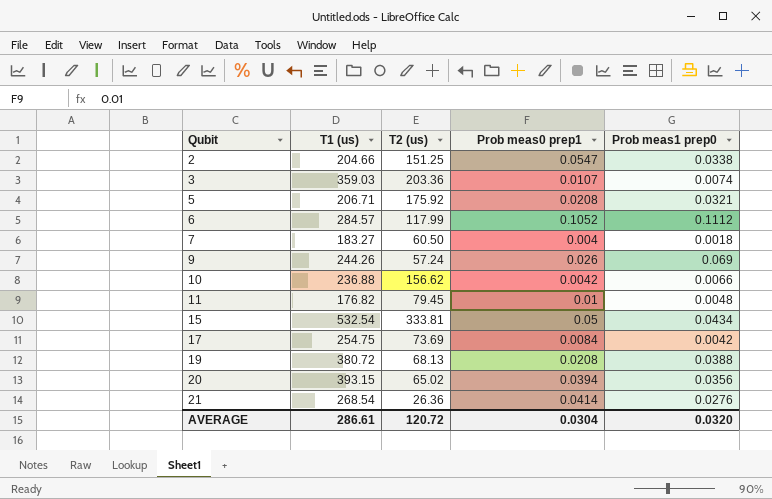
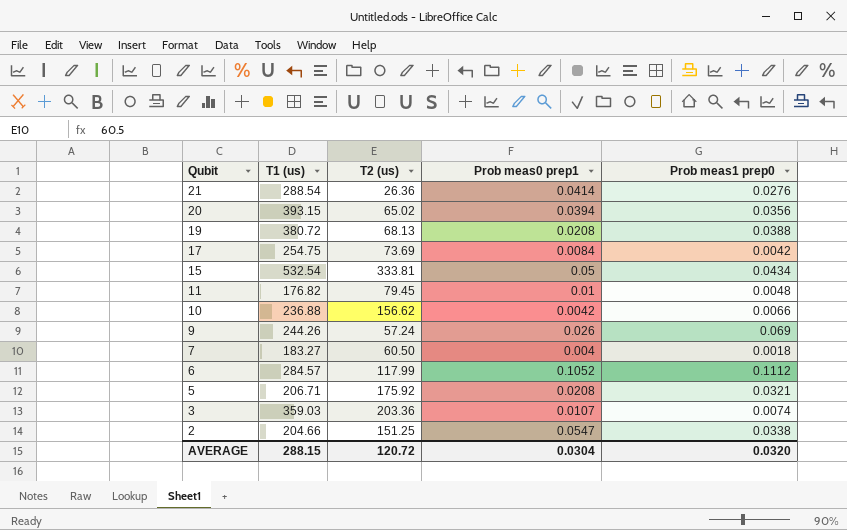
row order: Qubit ascending -> Qubit descending
21 | T1 (us): 268.54 -> 288.54
AVERAGE | T1 (us): 286.61 -> 288.15

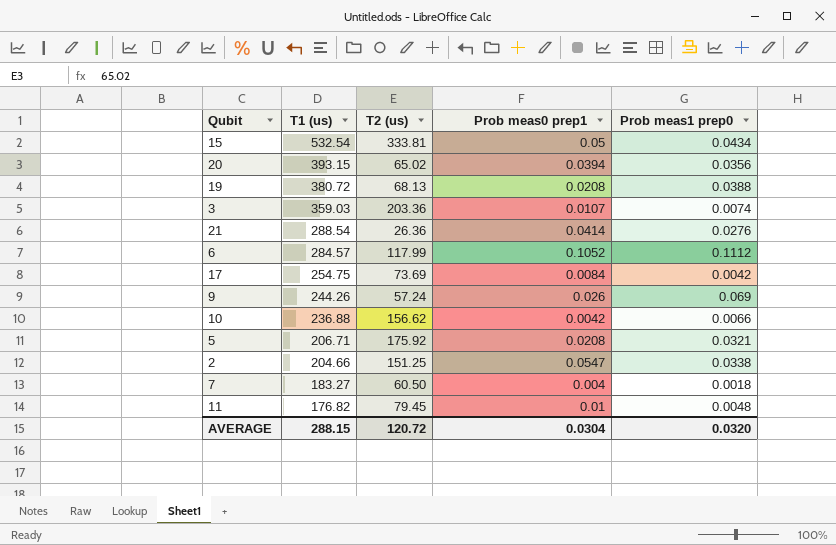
row order: Qubit descending -> T1 (us) descending

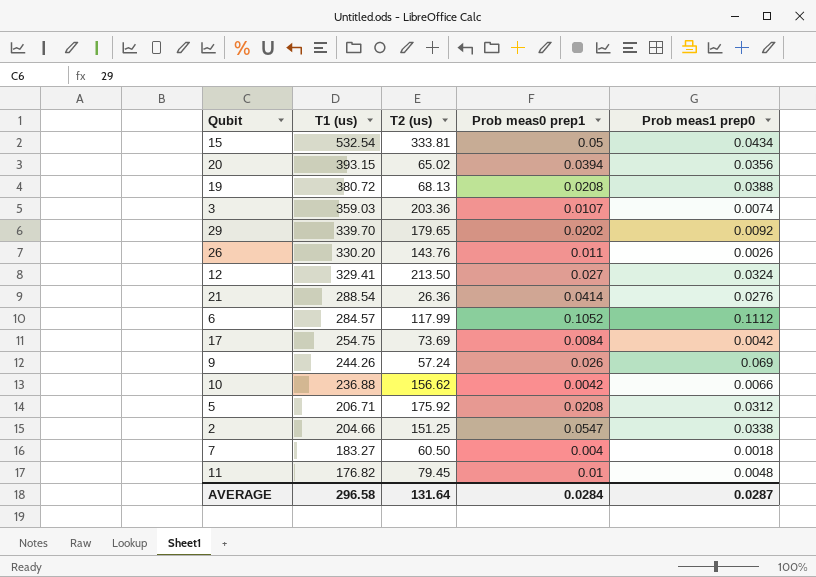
row 29: none -> 339.70 | 179.65 | 0.0202 | 0.0092
row 26: none -> 330.20 | 143.76 | 0.011 | 0.0026
row 12: none -> 329.41 | 213.50 | 0.027 | 0.0324
5 | Prob meas1 prep0: 0.0321 -> 0.0312
AVERAGE | T1 (us): 288.15 -> 296.58
AVERAGE | T2 (us): 120.72 -> 131.64
AVERAGE | Prob meas0 prep1: 0.0304 -> 0.0284
AVERAGE | Prob meas1 prep0: 0.0320 -> 0.0287

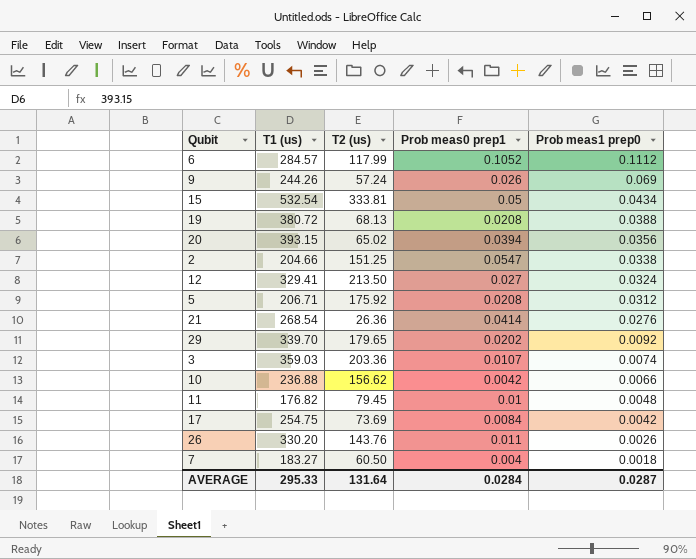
row order: T1 (us) descending -> Prob meas1 prep0 descending
21 | T1 (us): 288.54 -> 268.54
AVERAGE | T1 (us): 296.58 -> 295.33

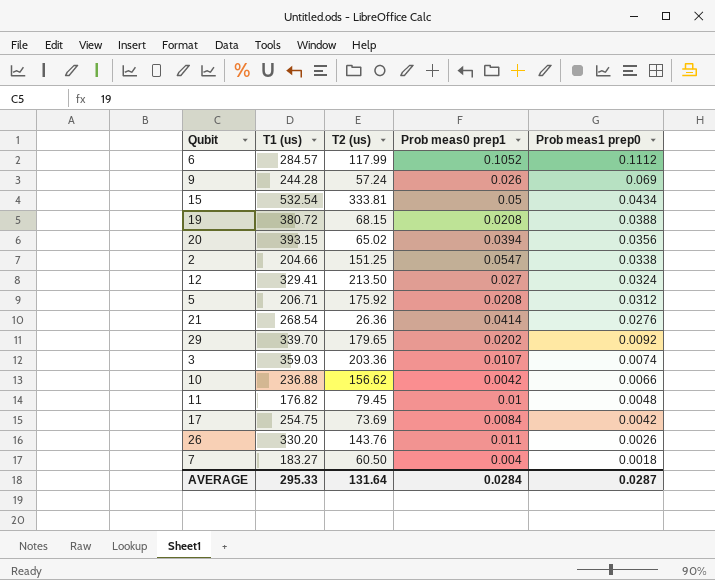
9 | T1 (us): 244.26 -> 244.28
19 | T2 (us): 68.13 -> 68.15

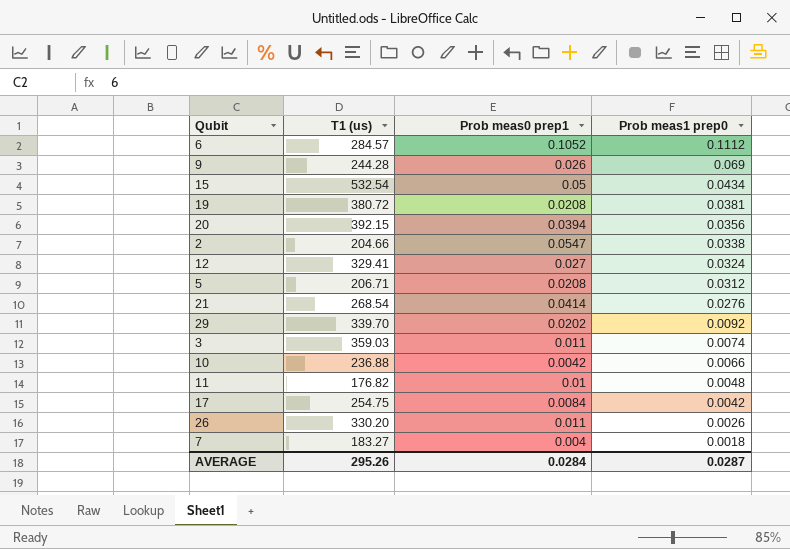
column T2 (us) | position: 3 -> none
19 | Prob meas1 prep0: 0.0388 -> 0.0381
20 | T1 (us): 393.15 -> 392.15
3 | Prob meas0 prep1: 0.0107 -> 0.011
AVERAGE | T1 (us): 295.33 -> 295.26

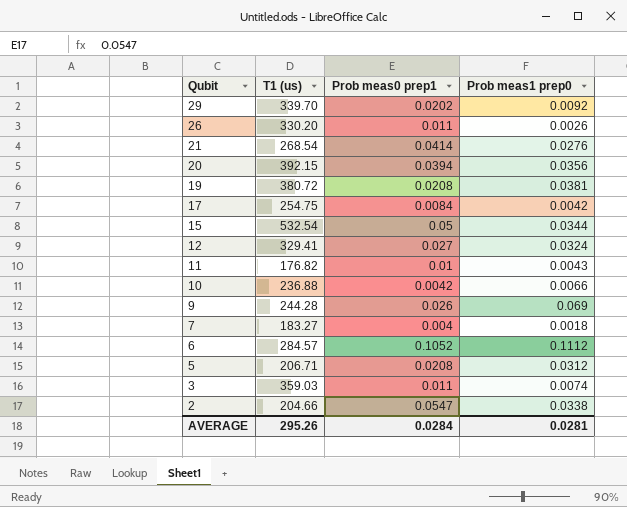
row order: Prob meas1 prep0 descending -> Qubit descending
15 | Prob meas1 prep0: 0.0434 -> 0.0344
11 | Prob meas1 prep0: 0.0048 -> 0.0043
AVERAGE | Prob meas1 prep0: 0.0287 -> 0.0281

